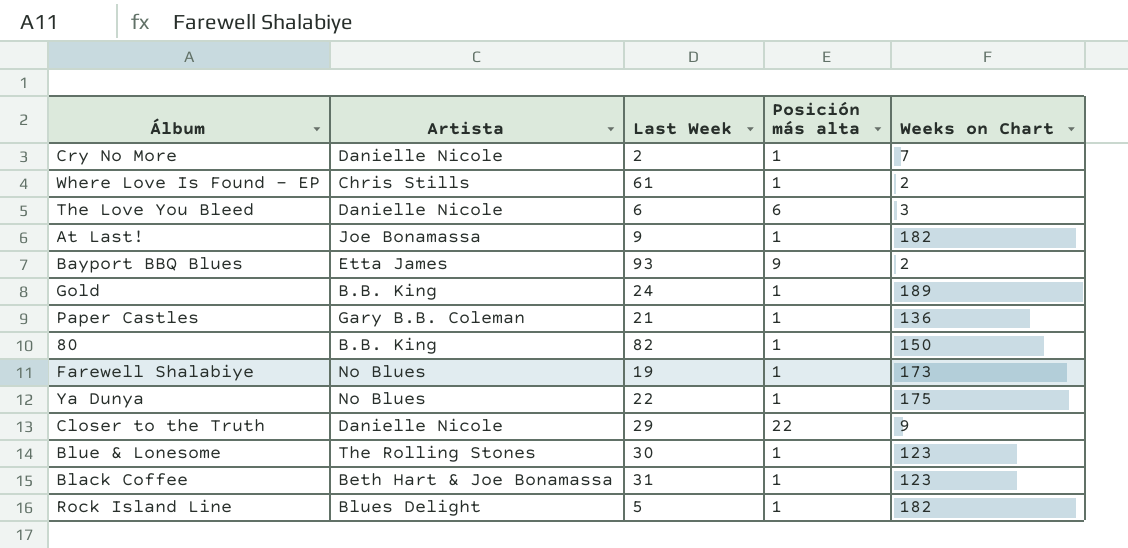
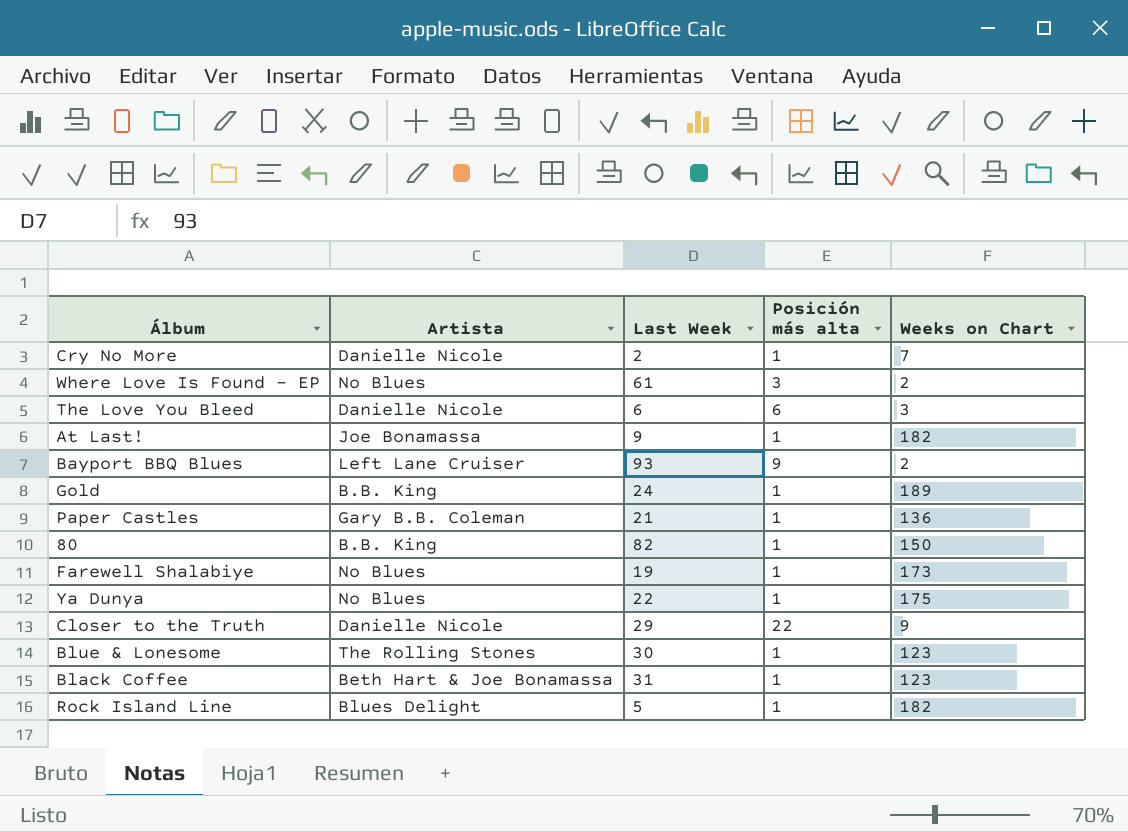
Where Love Is Found - EP | Artista: Chris Stills -> No Blues
Where Love Is Found - EP | Posición más alta: 1 -> 3
Bayport BBQ Blues | Artista: Etta James -> Left Lane Cruiser

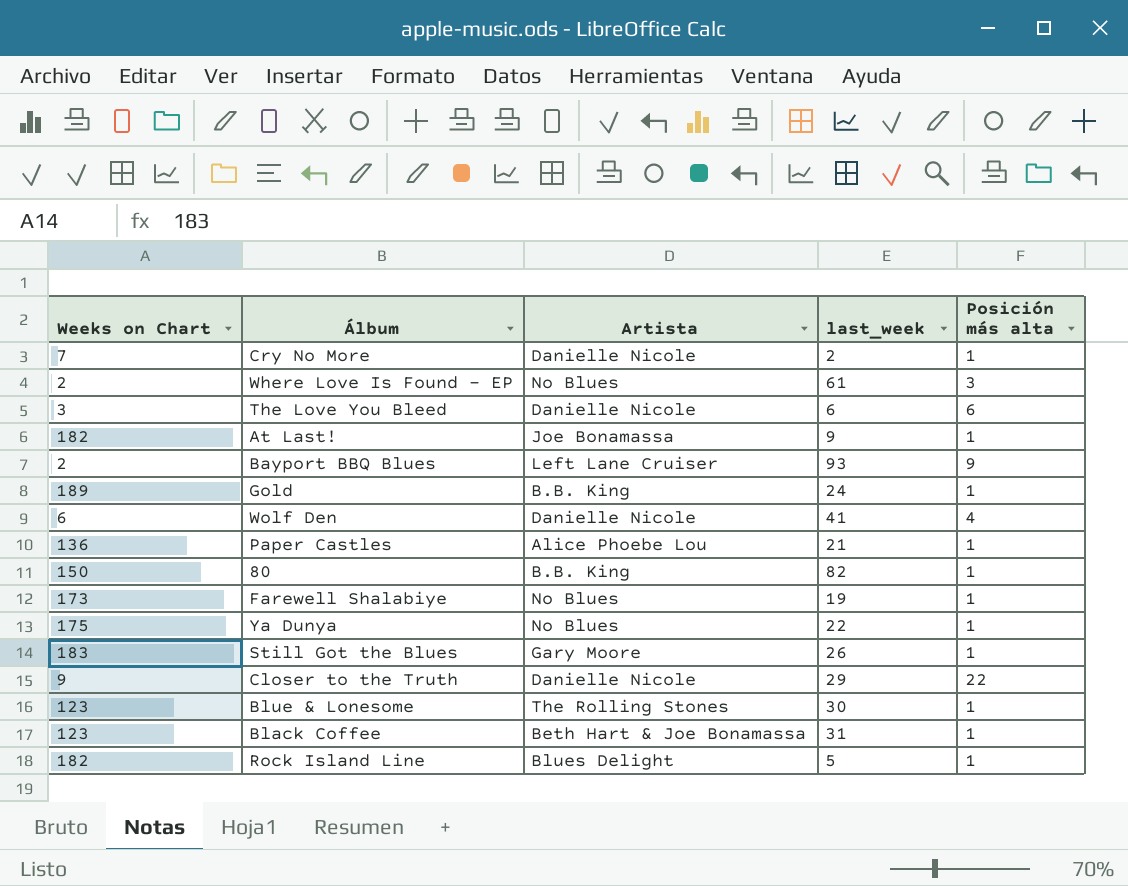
column Weeks on Chart | position: 5 -> 1
column name: Last Week -> last_week
row Wolf Den: none -> 6 | Danielle Nicole | 41 | 4
Paper Castles | Artista: Gary B.B. Coleman -> Alice Phoebe Lou
row Still Got the Blues: none -> 183 | Gary Moore | 26 | 1

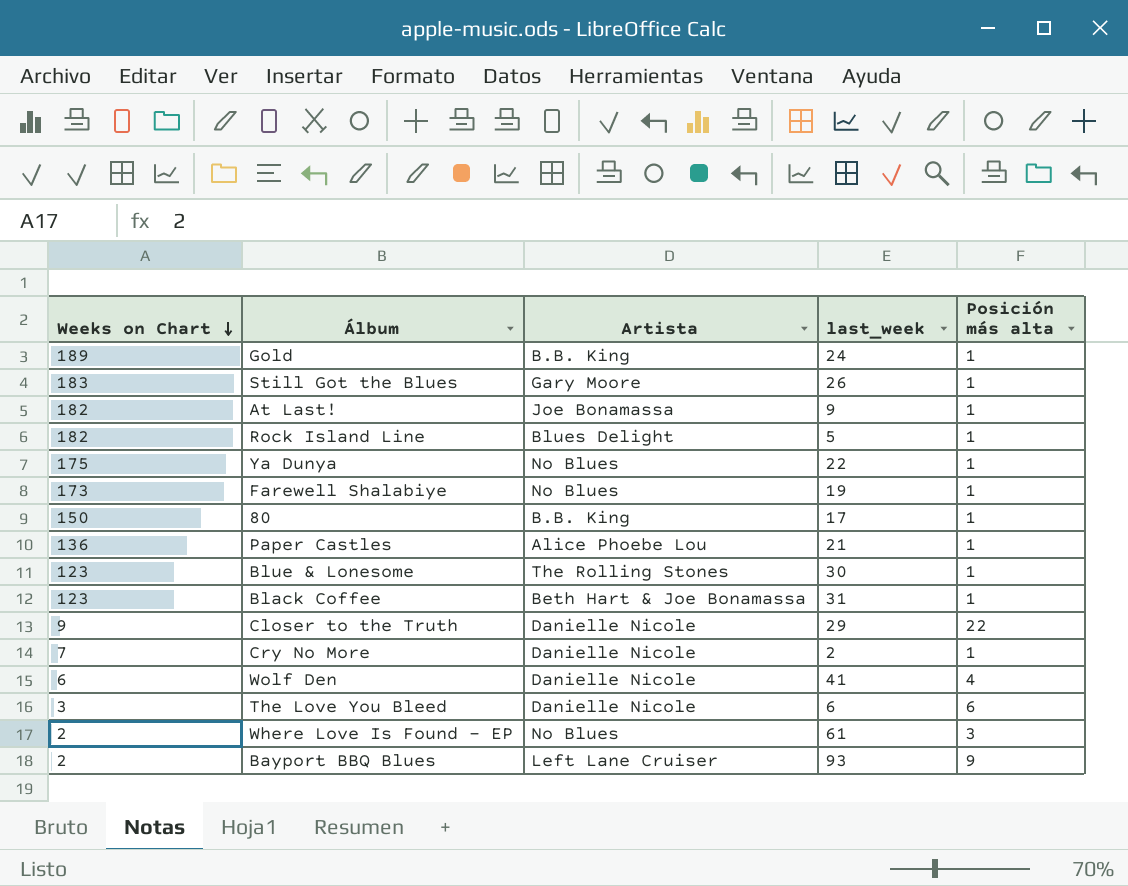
row order: none -> Weeks on Chart descending
80 | last_week: 82 -> 17

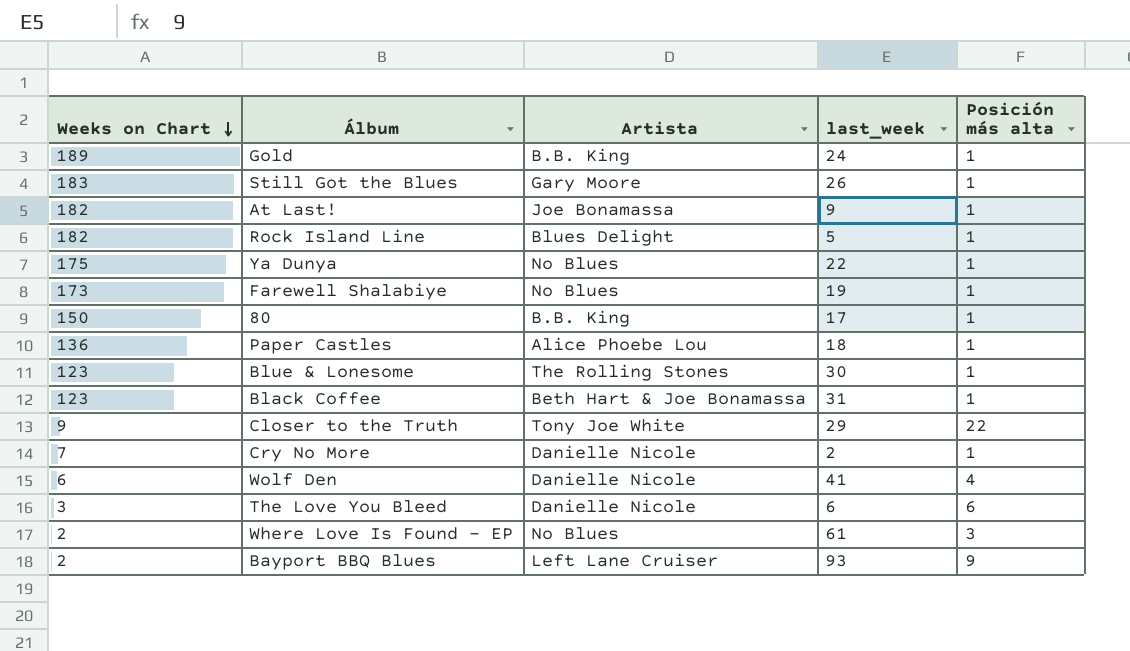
Paper Castles | last_week: 21 -> 18
Closer to the Truth | Artista: Danielle Nicole -> Tony Joe White

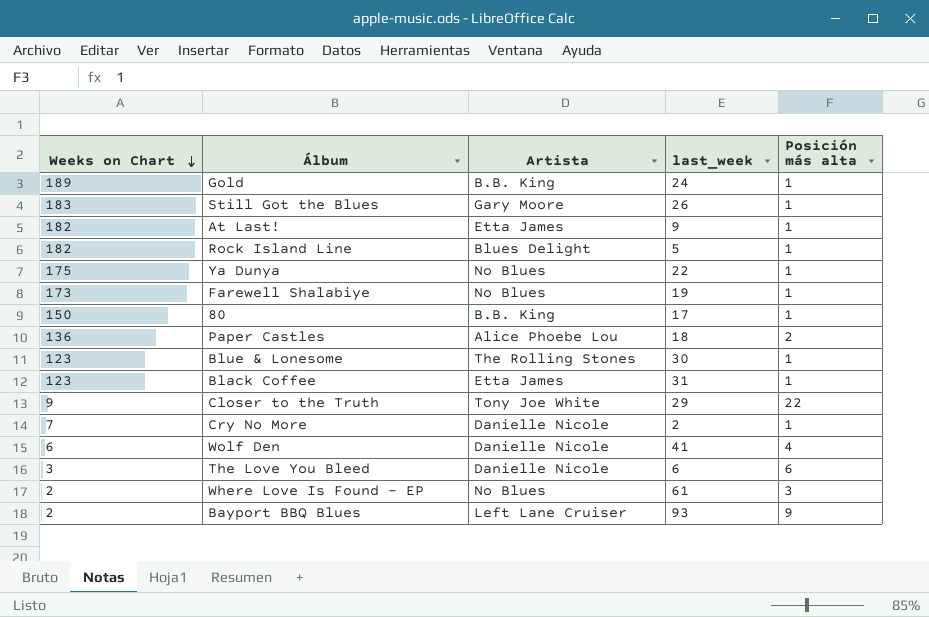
At Last! | Artista: Joe Bonamassa -> Etta James
Paper Castles | Posición más alta: 1 -> 2
Black Coffee | Artista: Beth Hart & Joe Bonamassa -> Etta James

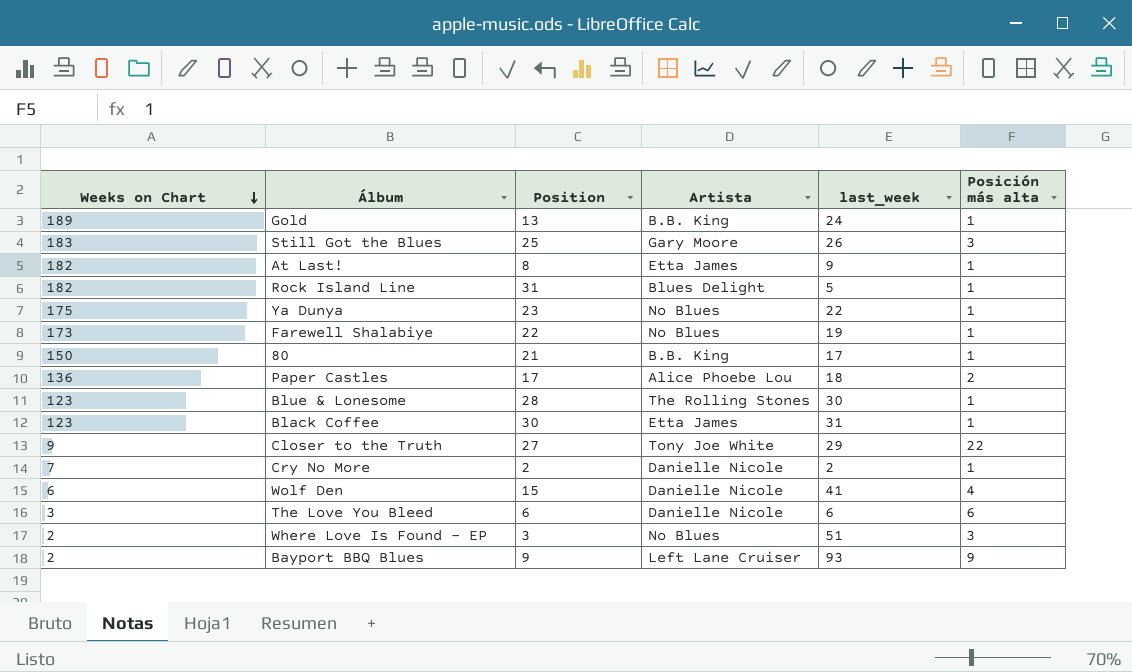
column Position | position: none -> 3
Still Got the Blues | Posición más alta: 1 -> 3
Where Love Is Found - EP | last_week: 61 -> 51

